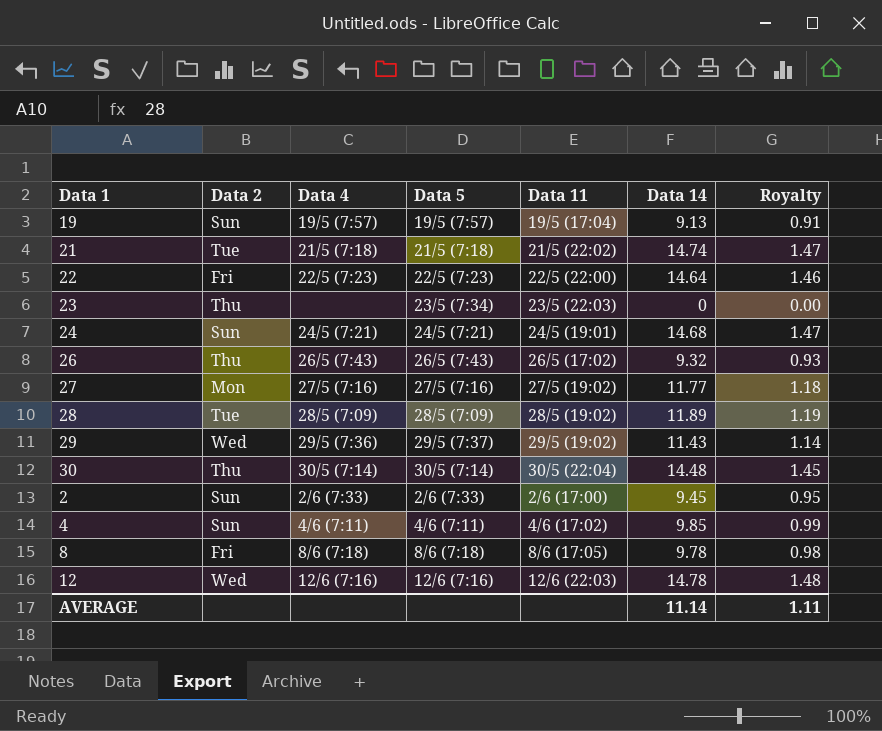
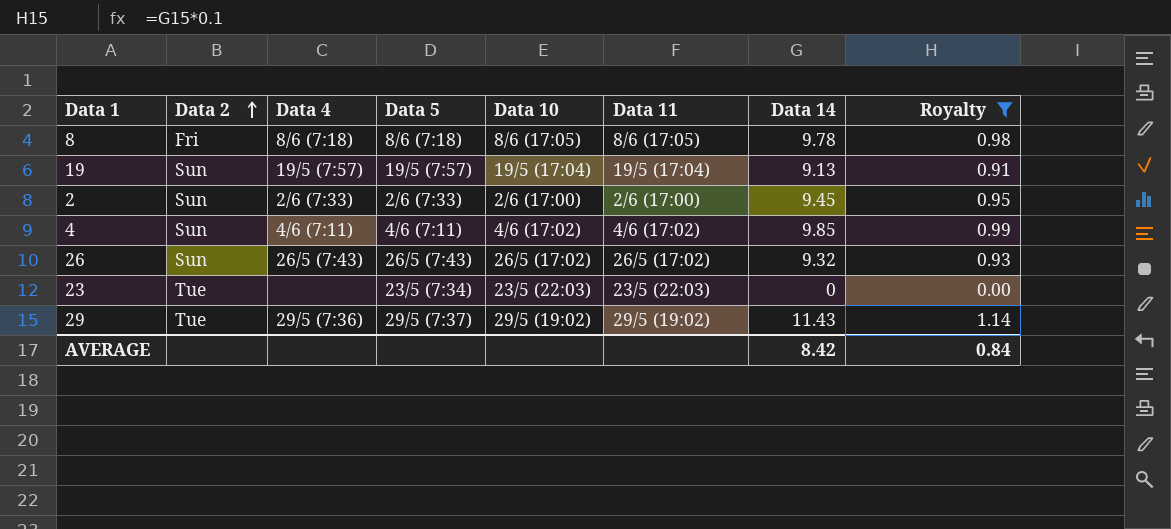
filter: none -> Royalty <= 1.14
row order: none -> Data 2 ascending
column Data 10 | position: none -> 5
26 | Data 2: Thu -> Sun
23 | Data 2: Thu -> Tue
29 | Data 2: Wed -> Tue
AVERAGE | Data 14: 11.14 -> 8.42
AVERAGE | Royalty: 1.11 -> 0.84

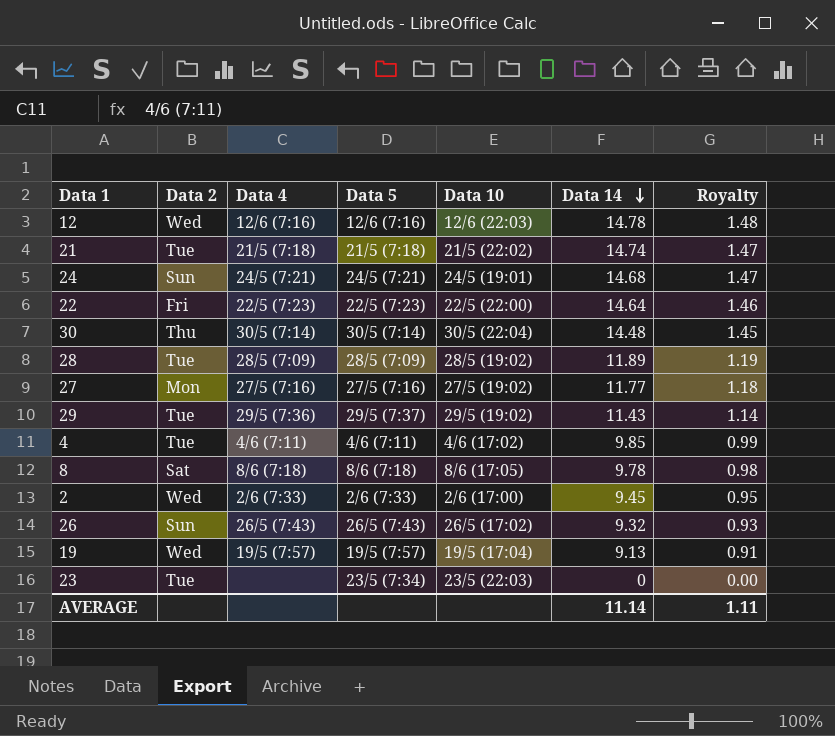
filter: Royalty <= 1.14 -> none
row order: Data 2 ascending -> Data 14 descending
column Data 11 | position: 6 -> none
4 | Data 2: Sun -> Tue
8 | Data 2: Fri -> Sat
2 | Data 2: Sun -> Wed
19 | Data 2: Sun -> Wed
AVERAGE | Data 14: 8.42 -> 11.14
AVERAGE | Royalty: 0.84 -> 1.11

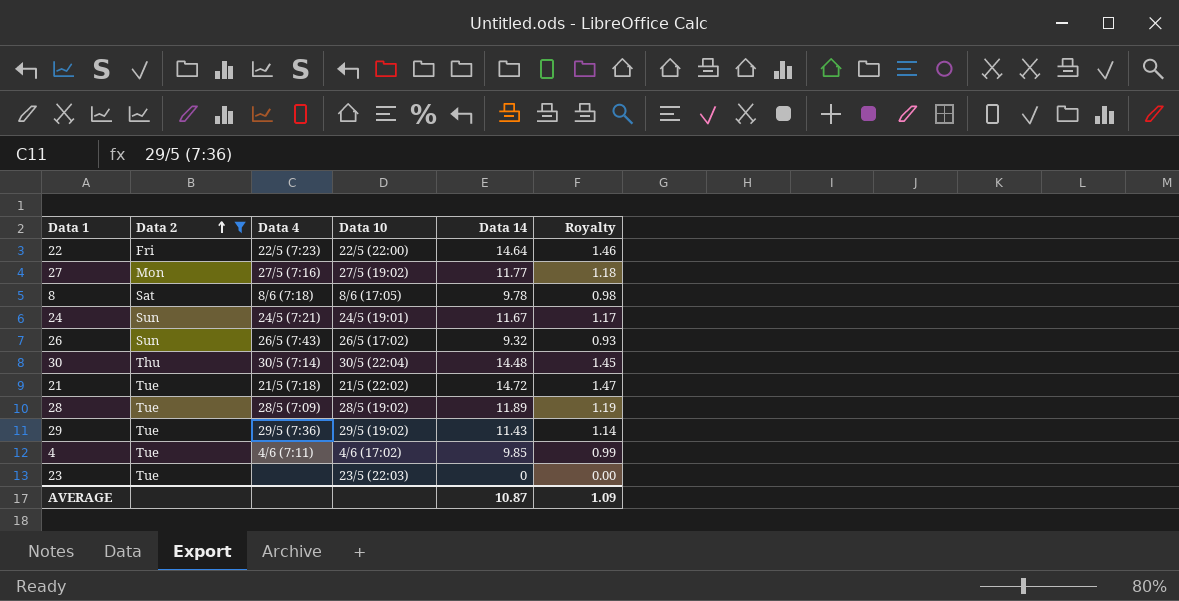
filter: none -> Data 2 != Wed
row order: Data 14 descending -> Data 2 ascending
column Data 5 | position: 4 -> none
24 | Data 14: 14.68 -> 11.67
24 | Royalty: 1.47 -> 1.17
21 | Data 14: 14.74 -> 14.72
AVERAGE | Data 14: 11.14 -> 10.87
AVERAGE | Royalty: 1.11 -> 1.09

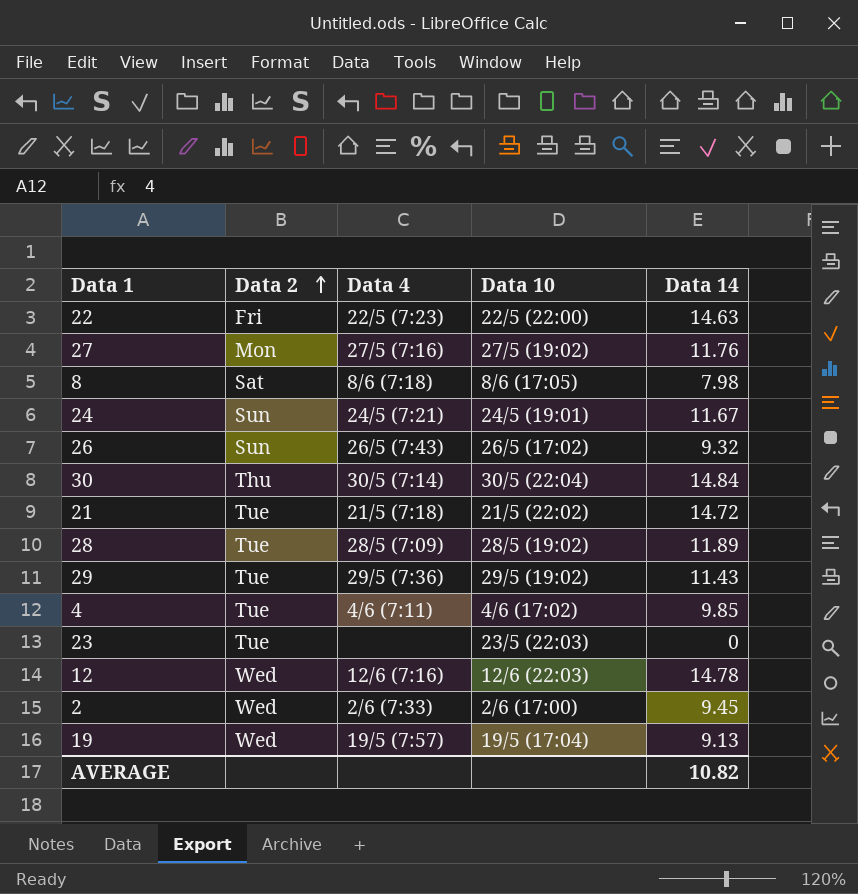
filter: Data 2 != Wed -> none
column Royalty | formula: [Data 14] * 0.1 -> none
22 | Data 14: 14.64 -> 14.63
27 | Data 14: 11.77 -> 11.76
8 | Data 14: 9.78 -> 7.98
30 | Data 14: 14.48 -> 14.84
AVERAGE | Data 14: 10.87 -> 10.82

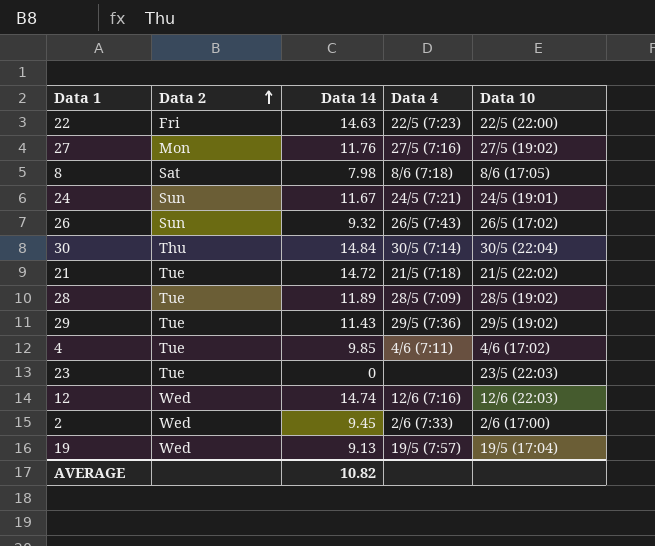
column Data 14 | position: 5 -> 3
12 | Data 14: 14.78 -> 14.74

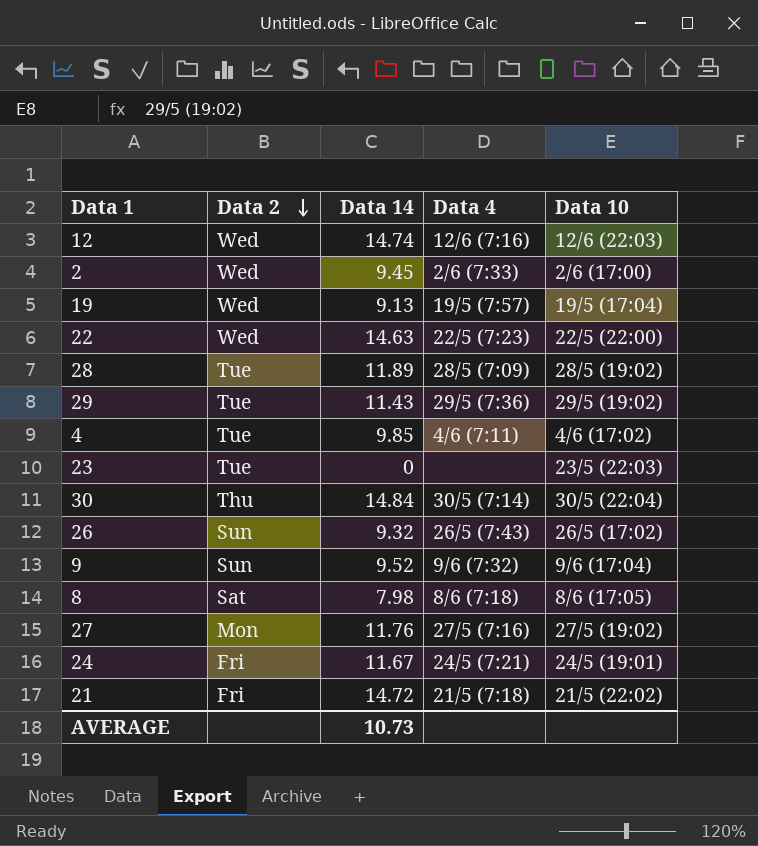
row order: Data 2 ascending -> Data 2 descending
22 | Data 2: Fri -> Wed
row 9: none -> Sun | 9.52 | 9/6 (7:32) | 9/6 (17:04)
24 | Data 2: Sun -> Fri
21 | Data 2: Tue -> Fri
AVERAGE | Data 14: 10.82 -> 10.73

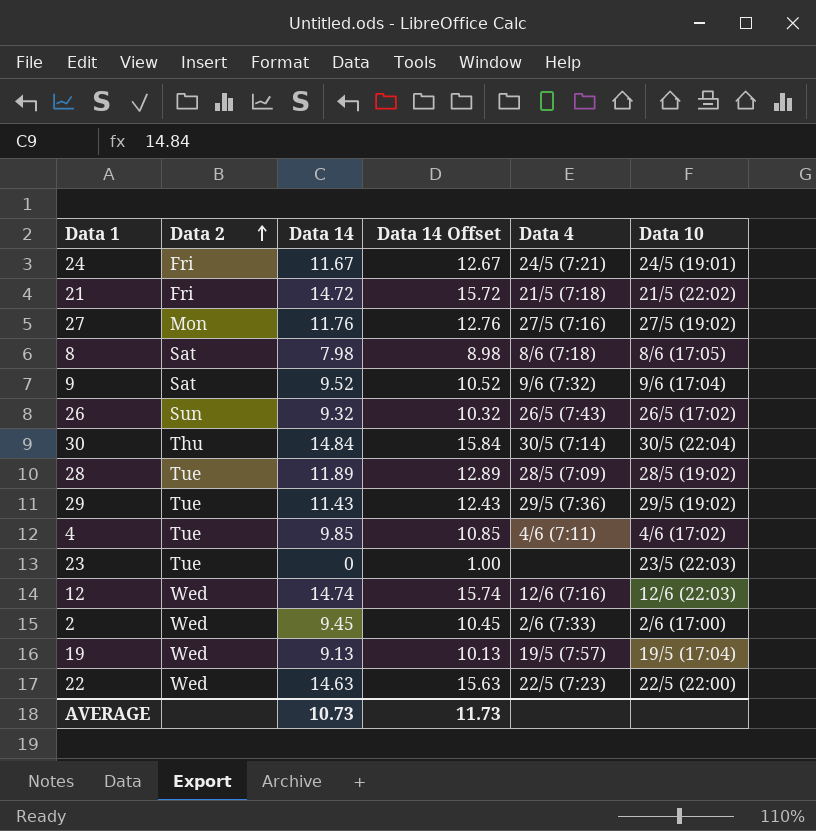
row order: Data 2 descending -> Data 2 ascending
column Data 14 Offset | formula: none -> [Data 14] + 1
9 | Data 2: Sun -> Sat

